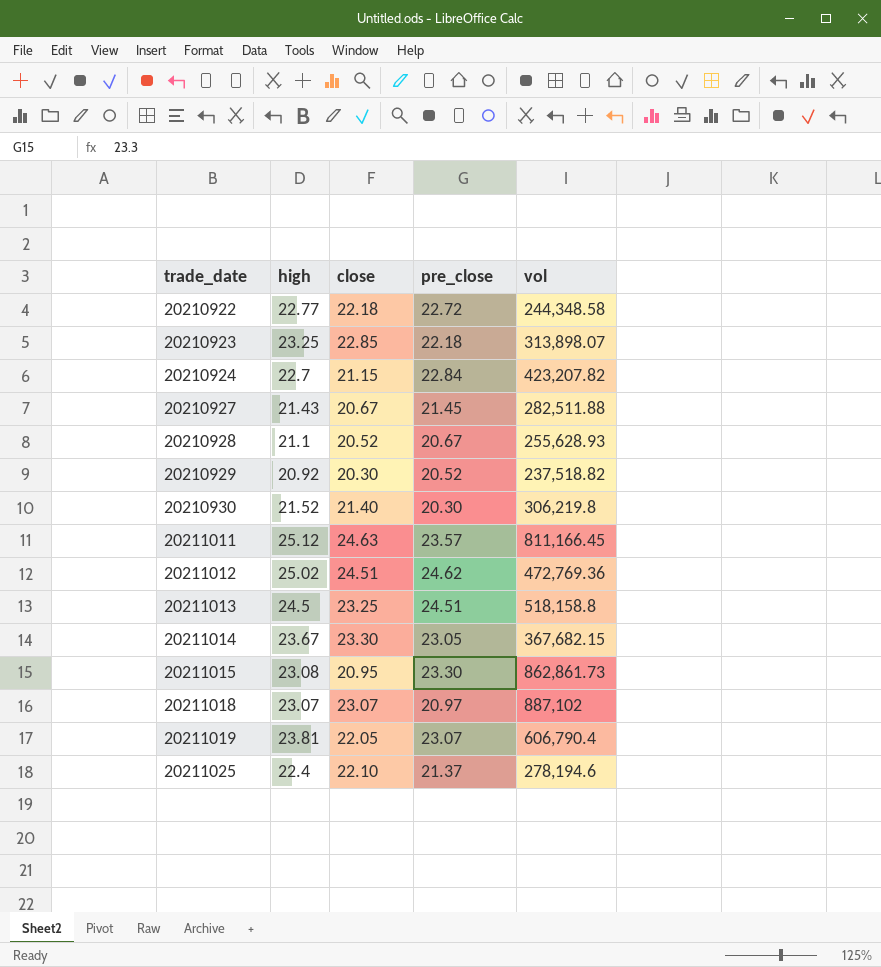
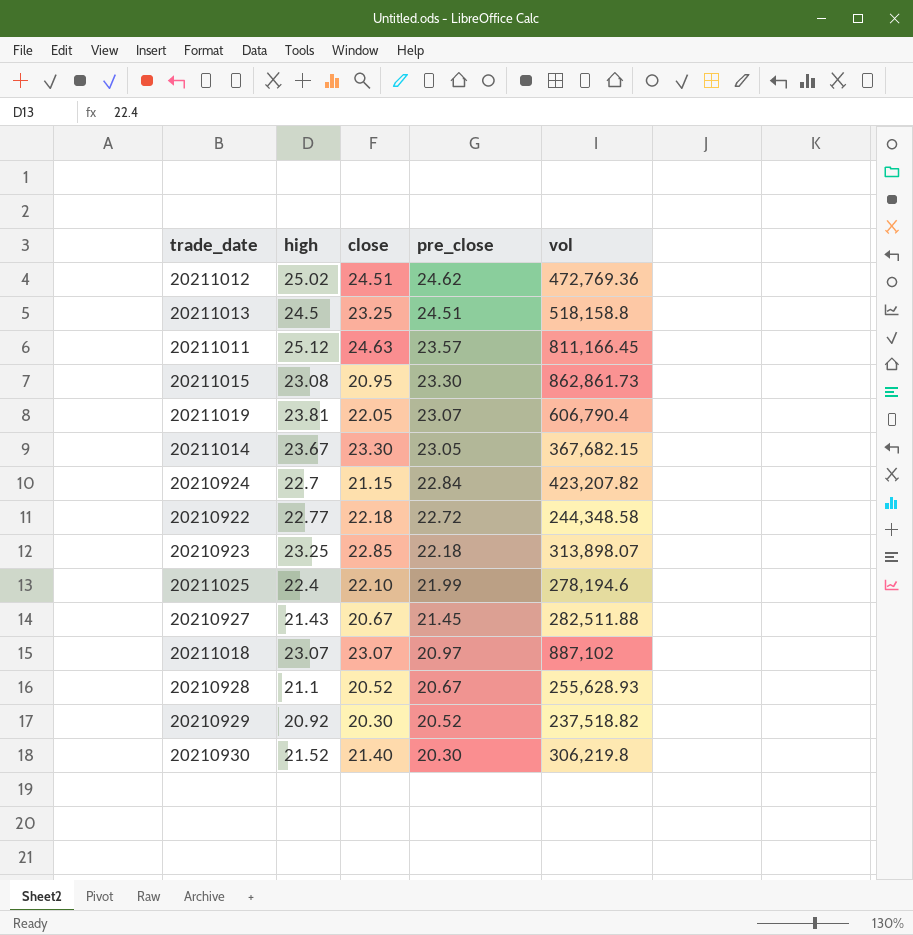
row order: trade_date ascending -> pre_close descending
20211025 | pre_close: 21.37 -> 21.99

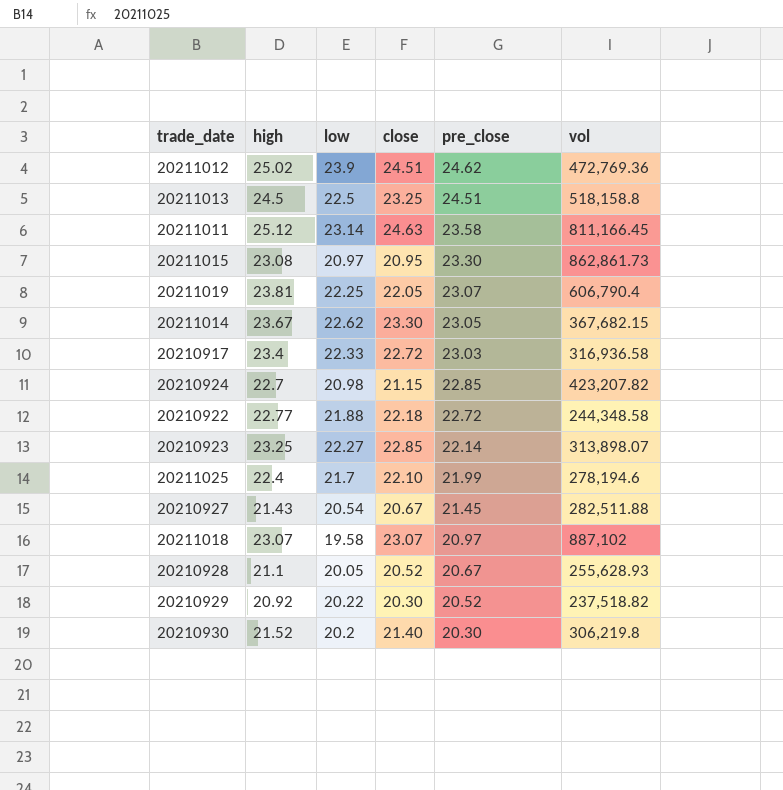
column low | position: none -> 3
20211011 | pre_close: 23.57 -> 23.58
row 20210917: none -> 23.4 | 22.33 | 22.72 | 23.03 | 316,936.58
20210924 | pre_close: 22.84 -> 22.85
20210923 | pre_close: 22.18 -> 22.14

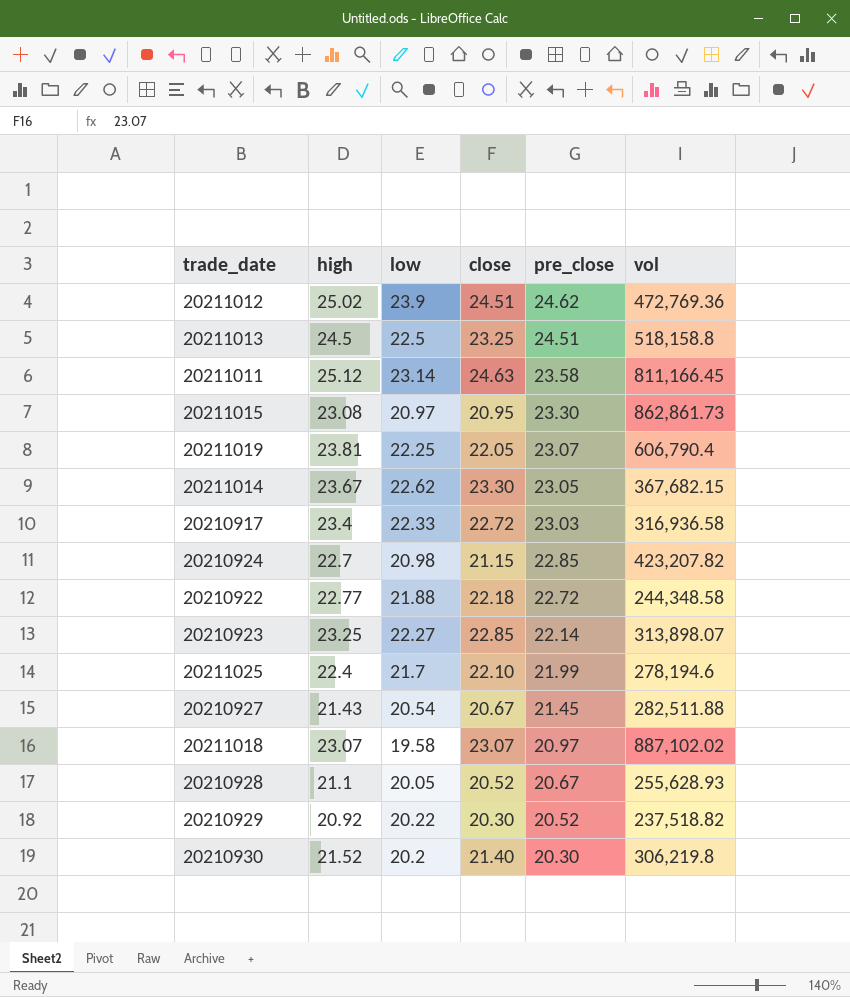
20211018 | vol: 887,102 -> 887,102.02

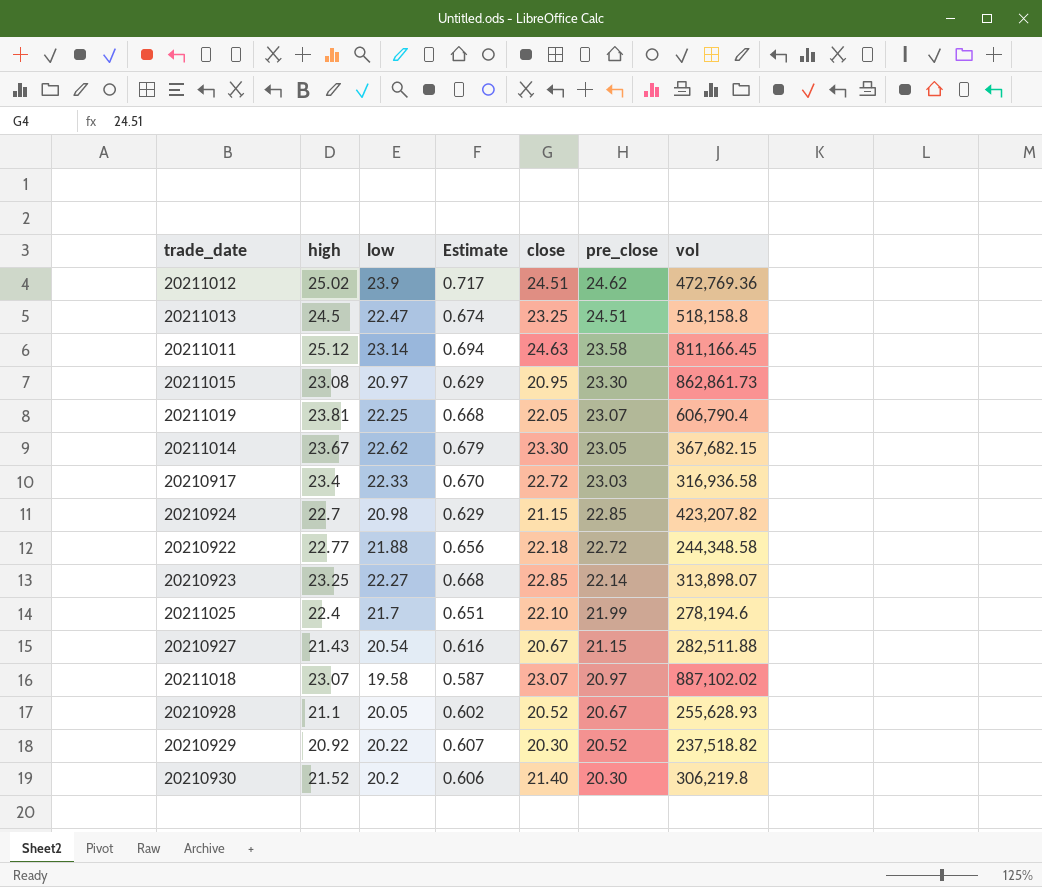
column Estimate | formula: none -> [low] * 0.03
20211013 | low: 22.5 -> 22.47
20210927 | pre_close: 21.45 -> 21.15

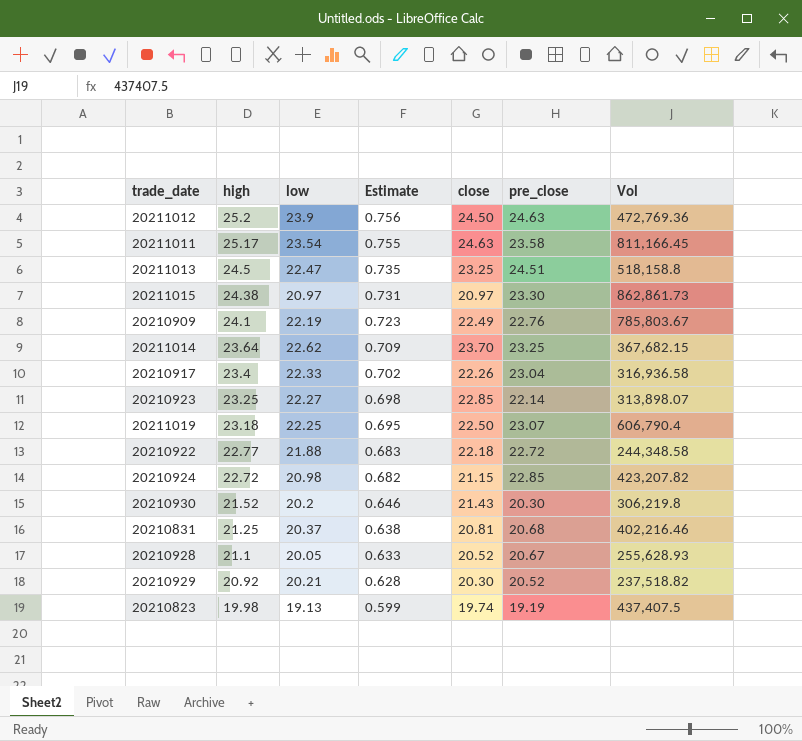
row order: pre_close descending -> high descending
column Estimate | formula: [low] * 0.03 -> [high] * 0.03
column name: vol -> Vol
row 20211025: 22.4 | 21.7 | 0.651 | 22.10 | 21.99 | 278,194.6 -> none
row 20210927: 21.43 | 20.54 | 0.616 | 20.67 | 21.15 | 282,511.88 -> none
row 20211018: 23.07 | 19.58 | 0.587 | 23.07 | 20.97 | 887,102.02 -> none
20211012 | high: 25.02 -> 25.2
20211012 | close: 24.51 -> 24.50
20211012 | pre_close: 24.62 -> 24.63
20211011 | high: 25.12 -> 25.17
20211011 | low: 23.14 -> 23.54
20211015 | high: 23.08 -> 24.38
20211015 | close: 20.95 -> 20.97
row 20210909: none -> 24.1 | 22.19 | 0.723 | 22.49 | 22.76 | 785,803.67
20211014 | high: 23.67 -> 23.64
20211014 | close: 23.30 -> 23.70
20211014 | pre_close: 23.05 -> 23.25
20210917 | close: 22.72 -> 22.26
20210917 | pre_close: 23.03 -> 23.04
20211019 | high: 23.81 -> 23.18
20211019 | close: 22.05 -> 22.50
20210924 | high: 22.7 -> 22.72
20210930 | close: 21.40 -> 21.43
row 20210831: none -> 21.25 | 20.37 | 0.638 | 20.81 | 20.68 | 402,216.46
20210929 | low: 20.22 -> 20.21
row 20210823: none -> 19.98 | 19.13 | 0.599 | 19.74 | 19.19 | 437,407.5

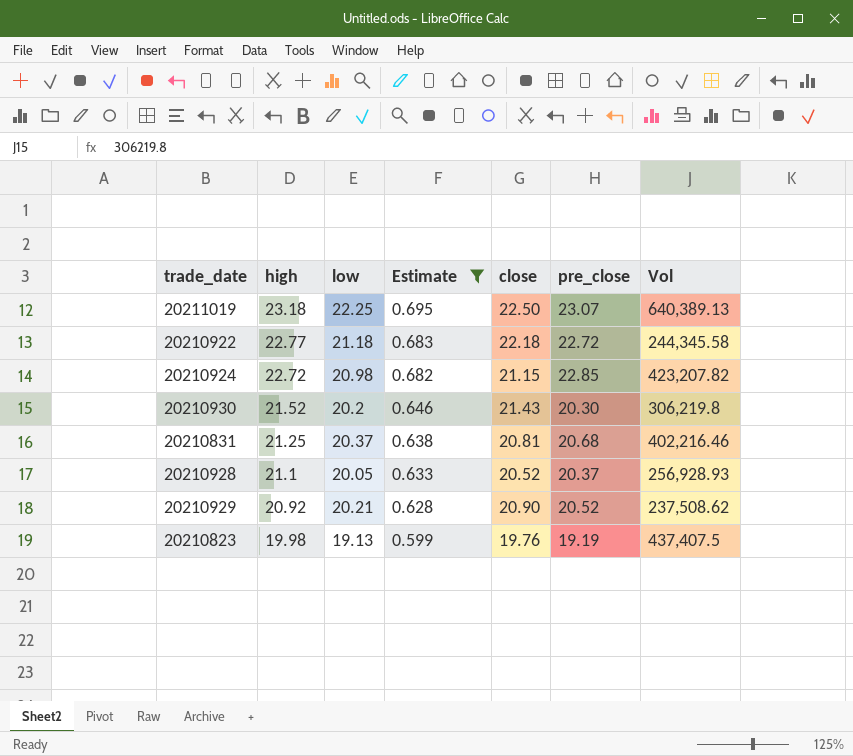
filter: none -> Estimate <= 0.695
20211019 | Vol: 606,790.4 -> 640,389.13
20210922 | low: 21.88 -> 21.18
20210922 | Vol: 244,348.58 -> 244,345.58
20210928 | pre_close: 20.67 -> 20.37
20210928 | Vol: 255,628.93 -> 256,928.93
20210929 | close: 20.30 -> 20.90
20210929 | Vol: 237,518.82 -> 237,508.62
20210823 | close: 19.74 -> 19.76

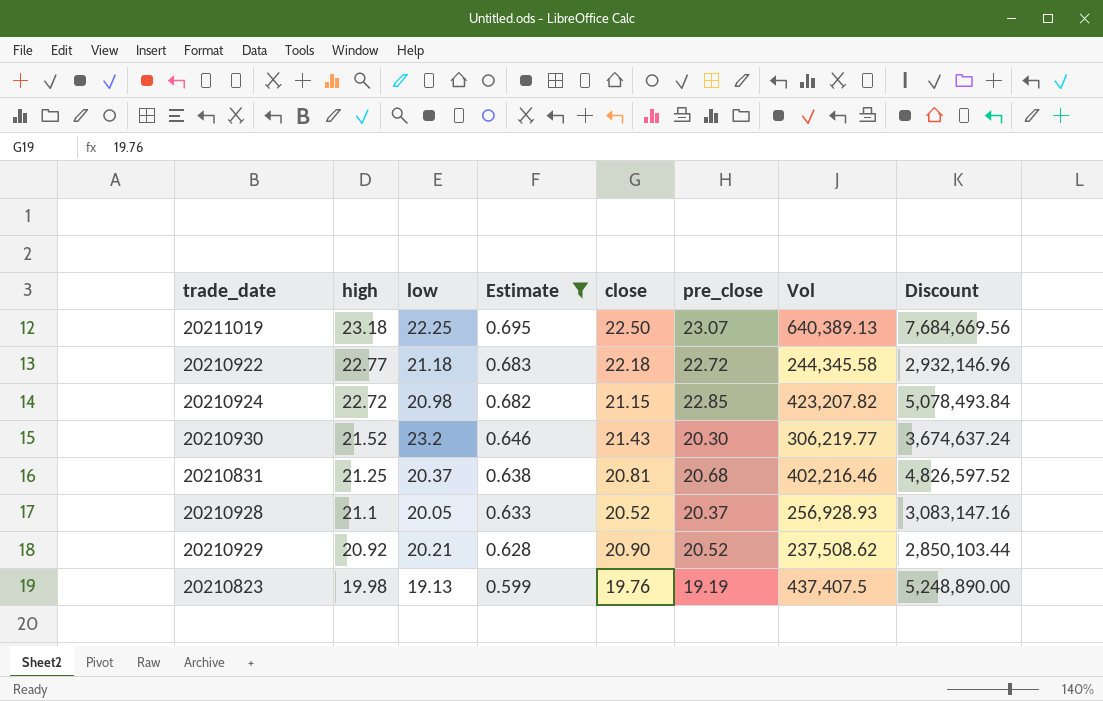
column Discount | formula: none -> [Vol] * 12
20210930 | low: 20.2 -> 23.2
20210930 | Vol: 306,219.8 -> 306,219.77

